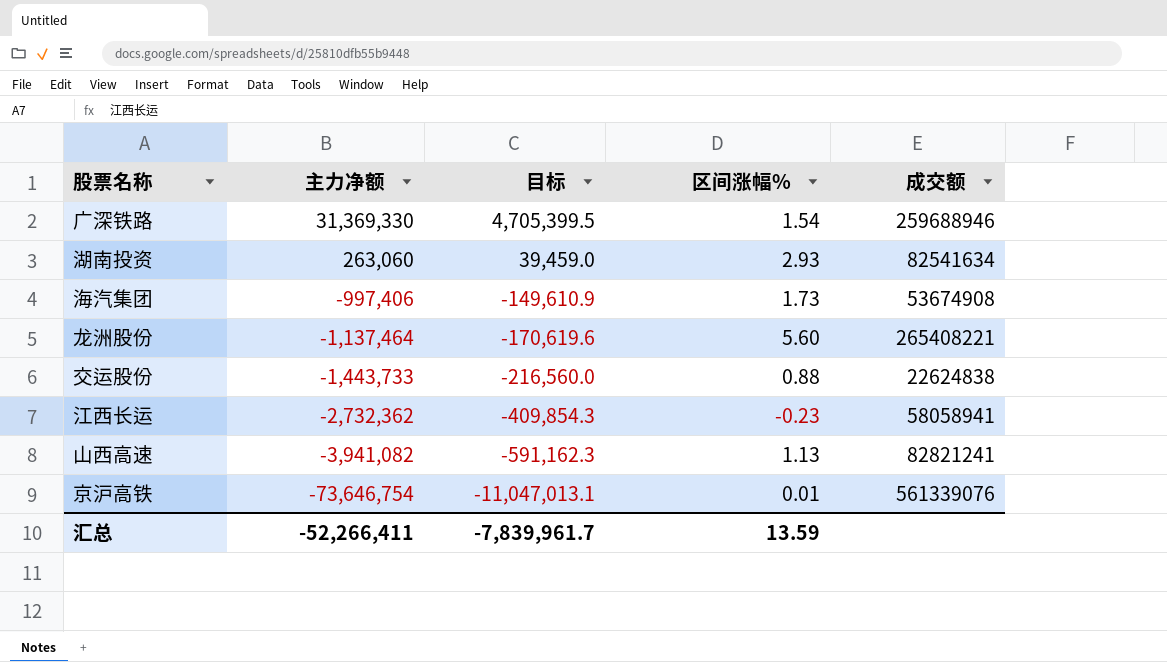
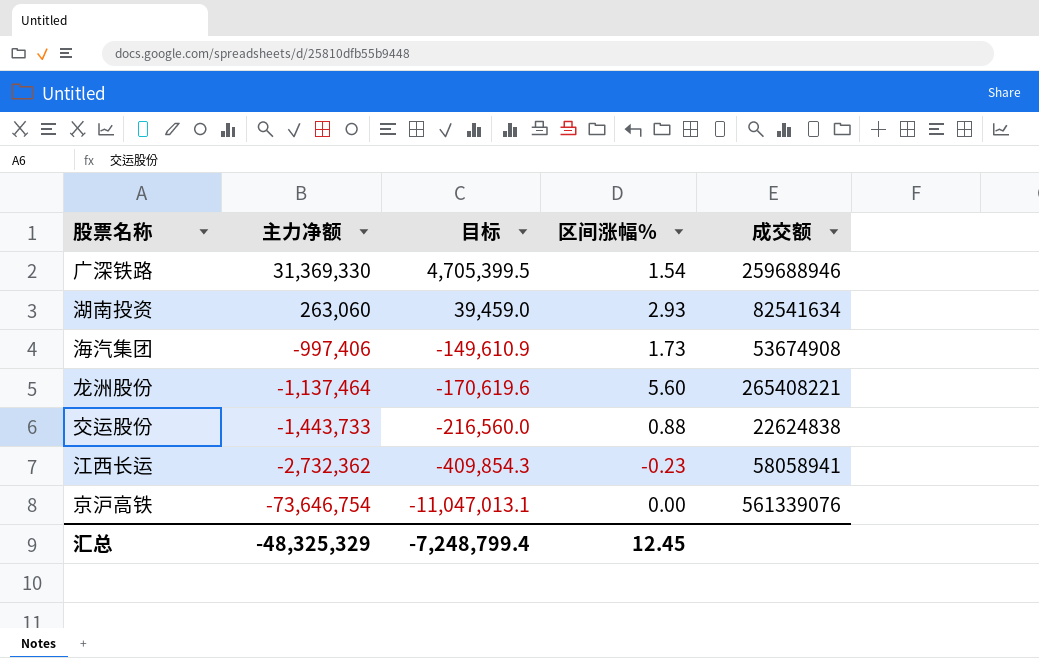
row 山西高速: -3,941,082 | -591,162.3 | 1.13 | 82821241 -> none
京沪高铁 | 区间涨幅%: 0.01 -> 0.00
汇总 | 主力净额: -52,266,411 -> -48,325,329
汇总 | 目标: -7,839,961.7 -> -7,248,799.4
汇总 | 区间涨幅%: 13.59 -> 12.45

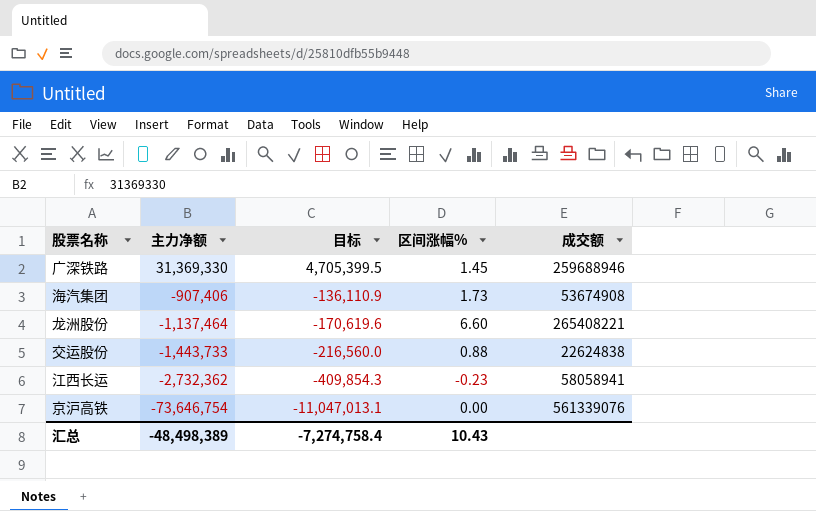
row 湖南投资: 263,060 | 39,459.0 | 2.93 | 82541634 -> none
广深铁路 | 区间涨幅%: 1.54 -> 1.45
海汽集团 | 主力净额: -997,406 -> -907,406
海汽集团 | 目标: -149,610.9 -> -136,110.9
龙洲股份 | 区间涨幅%: 5.60 -> 6.60
汇总 | 主力净额: -48,325,329 -> -48,498,389
汇总 | 目标: -7,248,799.4 -> -7,274,758.4
汇总 | 区间涨幅%: 12.45 -> 10.43

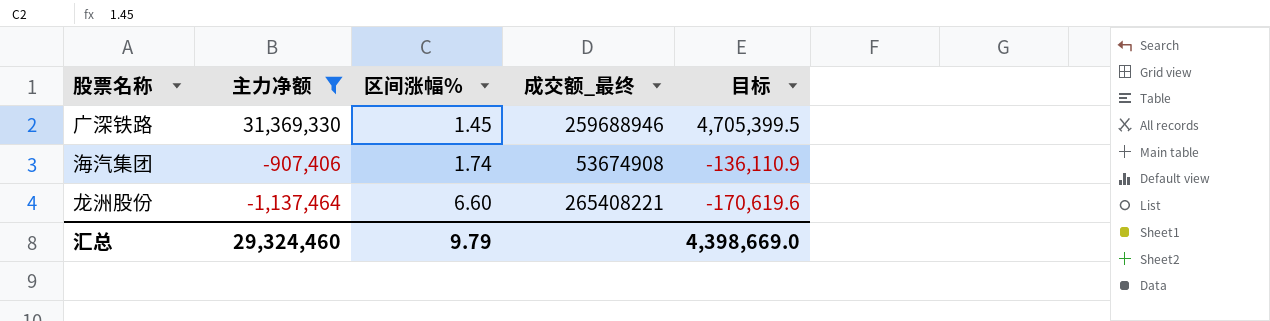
filter: none -> 主力净额 >= -1,137,464
column name: 成交额 -> 成交额_最终
column 目标 | position: 3 -> 5
海汽集团 | 区间涨幅%: 1.73 -> 1.74
汇总 | 主力净额: -48,498,389 -> 29,324,460
汇总 | 区间涨幅%: 10.43 -> 9.79
汇总 | 目标: -7,274,758.4 -> 4,398,669.0

